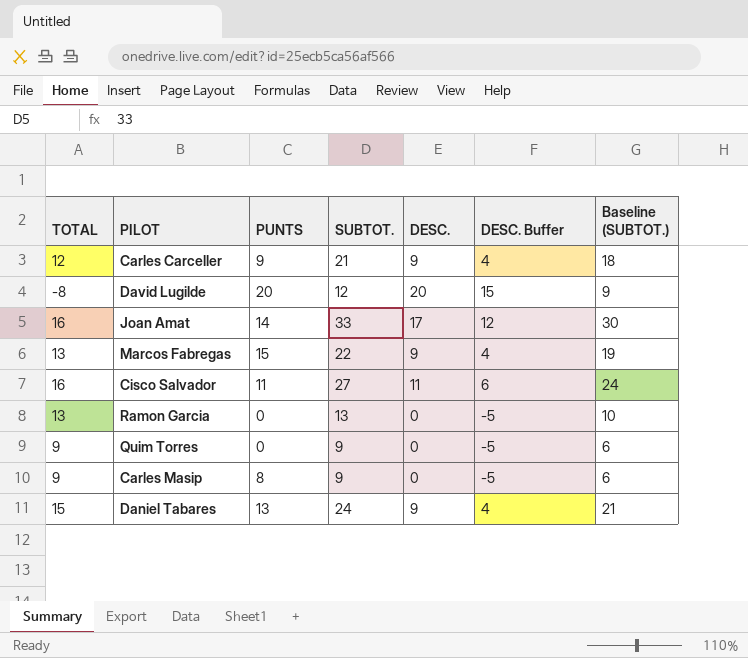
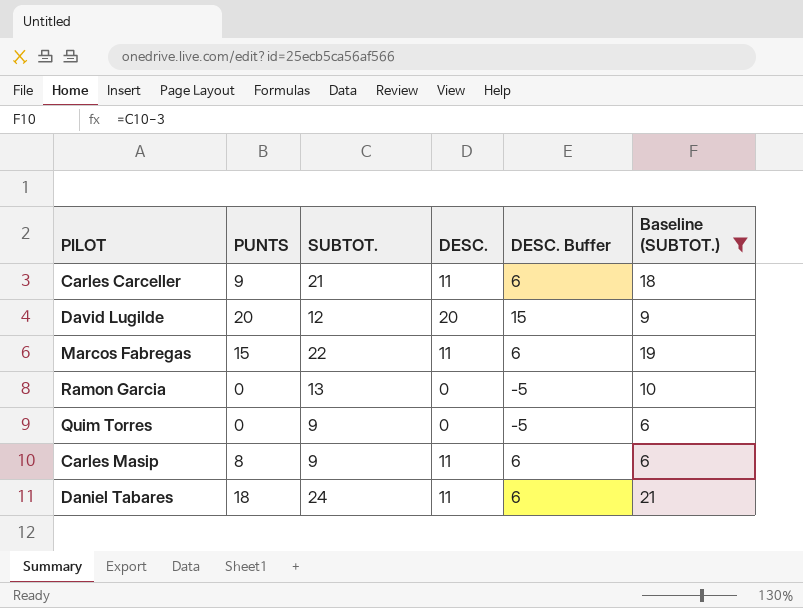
filter: none -> Baseline (SUBTOT.) <= 21
column TOTAL | formula: [SUBTOT.] - [DESC.] -> none
Carles Carceller | DESC.: 9 -> 11
Carles Carceller | DESC. Buffer: 4 -> 6
Marcos Fabregas | DESC.: 9 -> 11
Marcos Fabregas | DESC. Buffer: 4 -> 6
Carles Masip | DESC.: 0 -> 11
Carles Masip | DESC. Buffer: -5 -> 6
Daniel Tabares | PUNTS: 13 -> 18
Daniel Tabares | DESC.: 9 -> 11
Daniel Tabares | DESC. Buffer: 4 -> 6

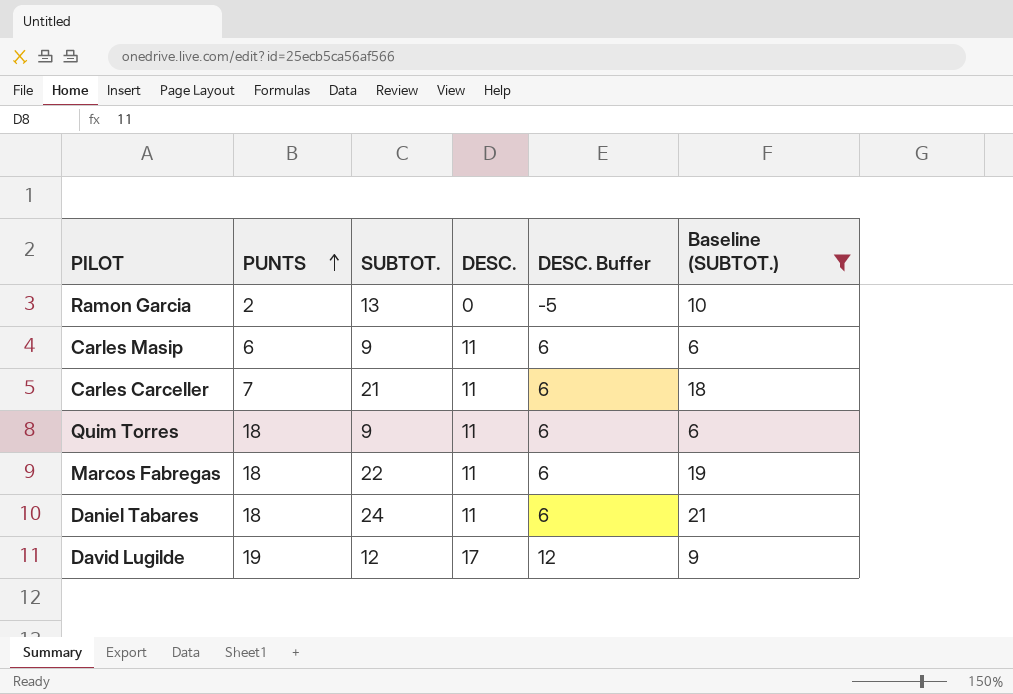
row order: none -> PUNTS ascending
Ramon Garcia | PUNTS: 0 -> 2
Carles Masip | PUNTS: 8 -> 6
Carles Carceller | PUNTS: 9 -> 7
Quim Torres | PUNTS: 0 -> 18
Quim Torres | DESC.: 0 -> 11
Quim Torres | DESC. Buffer: -5 -> 6
Marcos Fabregas | PUNTS: 15 -> 18
David Lugilde | PUNTS: 20 -> 19
David Lugilde | DESC.: 20 -> 17
David Lugilde | DESC. Buffer: 15 -> 12

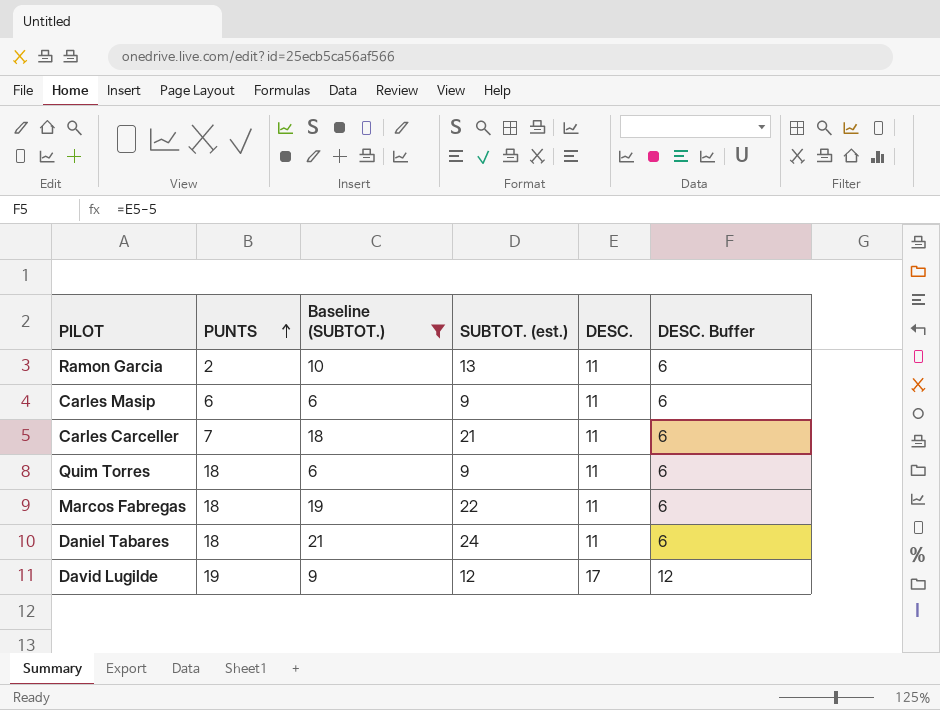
column Baseline (SUBTOT.) | position: 6 -> 3
column name: SUBTOT. -> SUBTOT. (est.)
Ramon Garcia | DESC.: 0 -> 11
Ramon Garcia | DESC. Buffer: -5 -> 6

